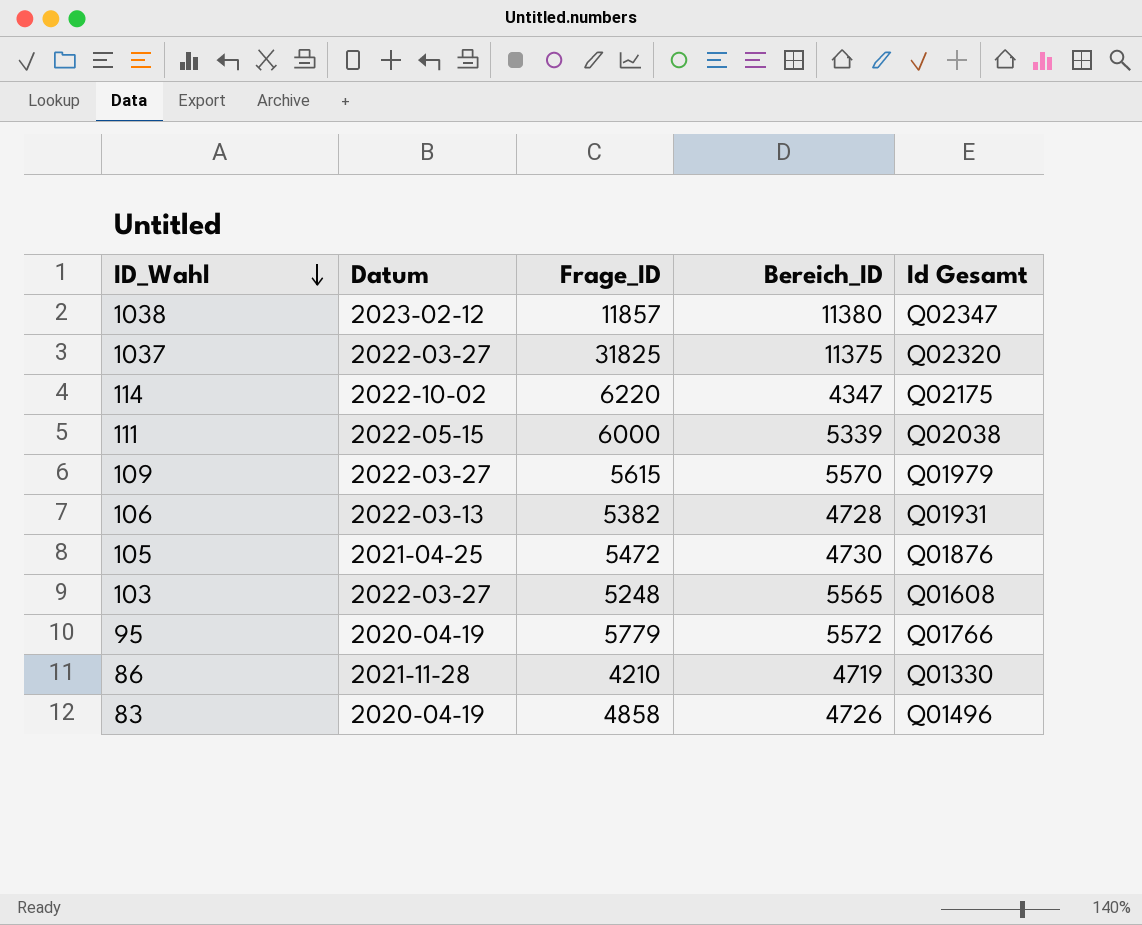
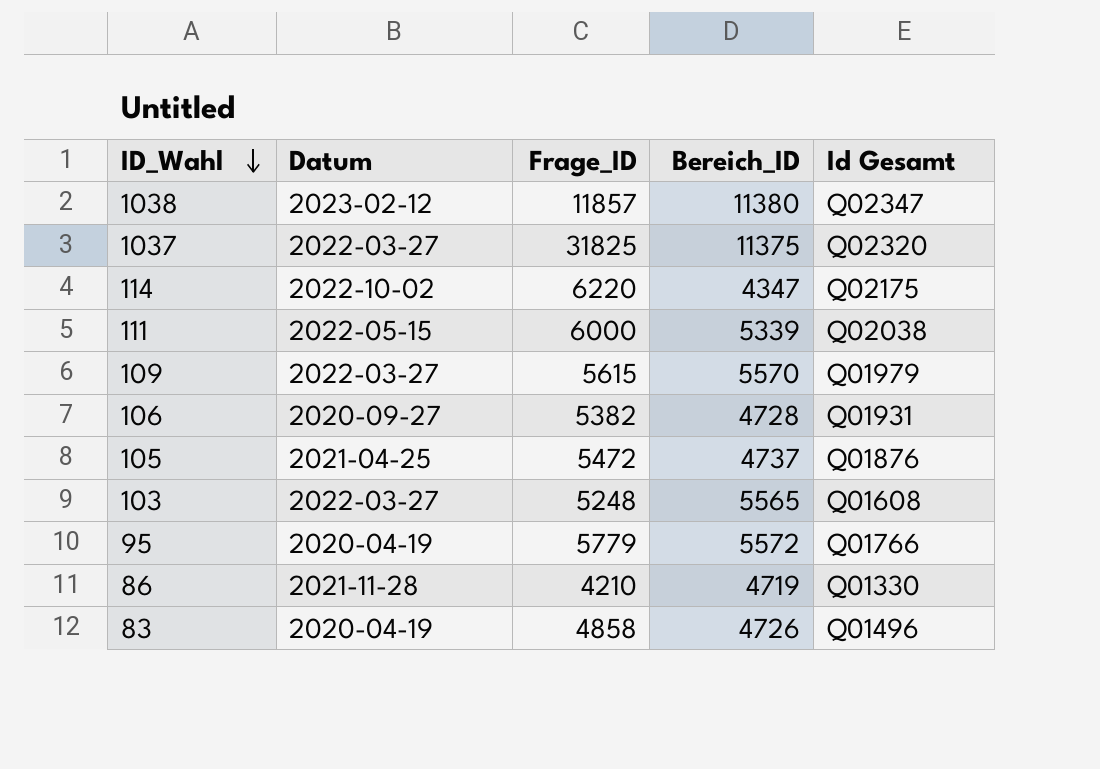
106 | Datum: 2022-03-13 -> 2020-09-27
105 | Bereich_ID: 4730 -> 4737

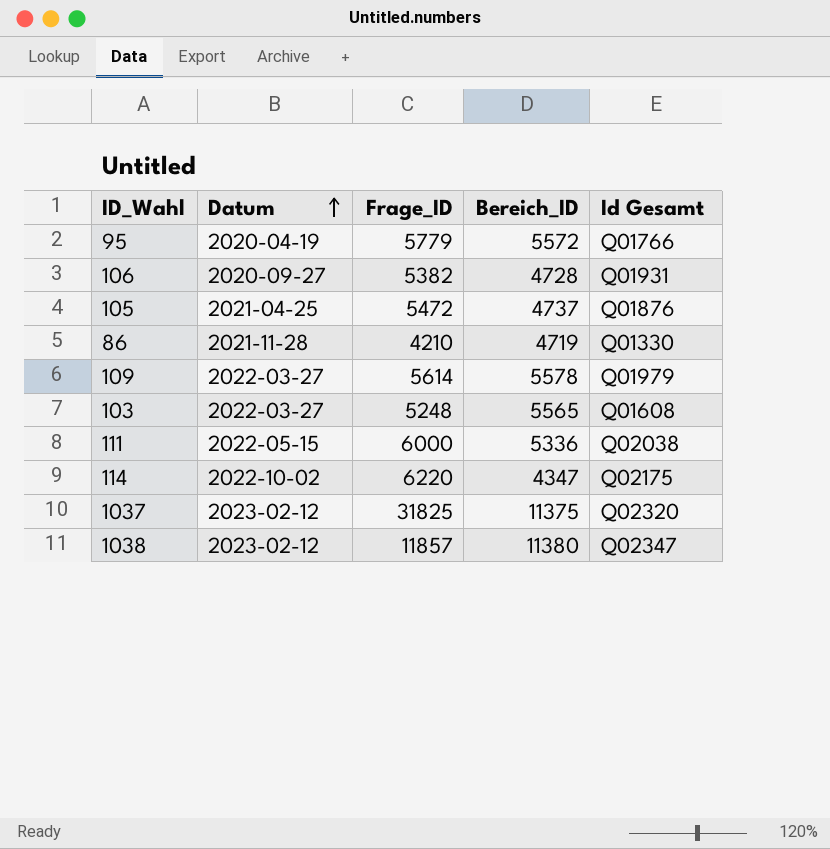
row order: ID_Wahl descending -> Datum ascending
row 83: 2020-04-19 | 4858 | 4726 | Q01496 -> none
109 | Frage_ID: 5615 -> 5614
109 | Bereich_ID: 5570 -> 5578
111 | Bereich_ID: 5339 -> 5336
1037 | Datum: 2022-03-27 -> 2023-02-12

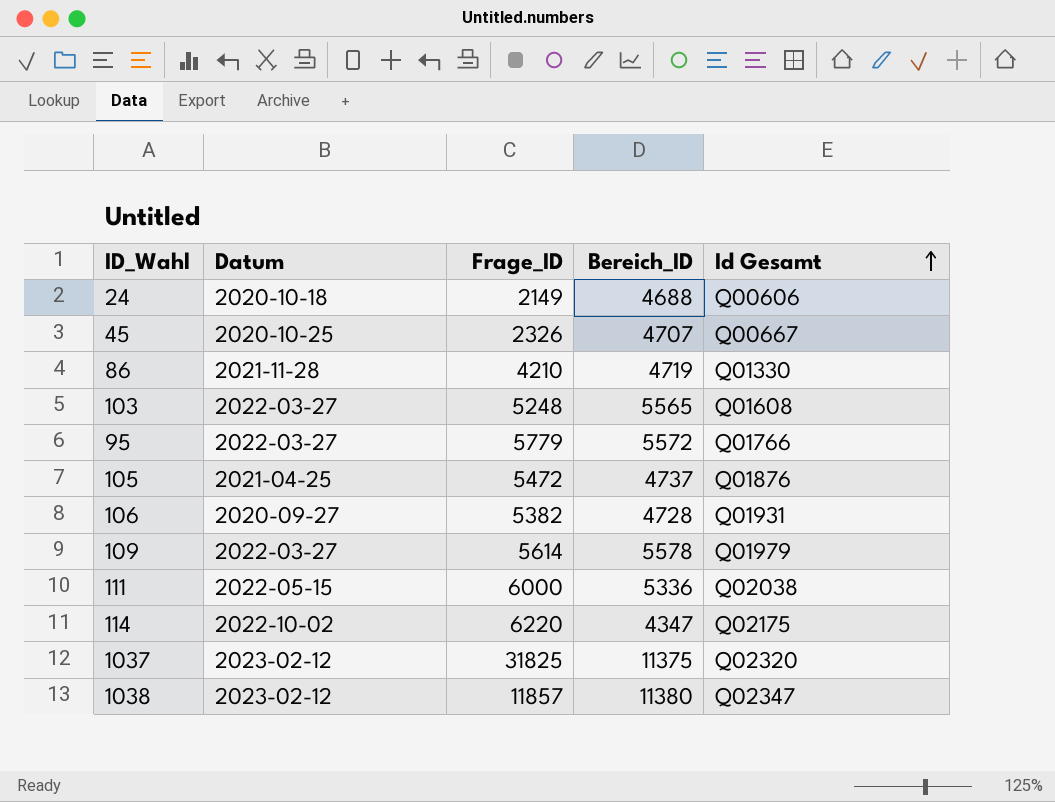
row order: Datum ascending -> Id Gesamt ascending
row 24: none -> 2020-10-18 | 2149 | 4688 | Q00606
row 45: none -> 2020-10-25 | 2326 | 4707 | Q00667
95 | Datum: 2020-04-19 -> 2022-03-27

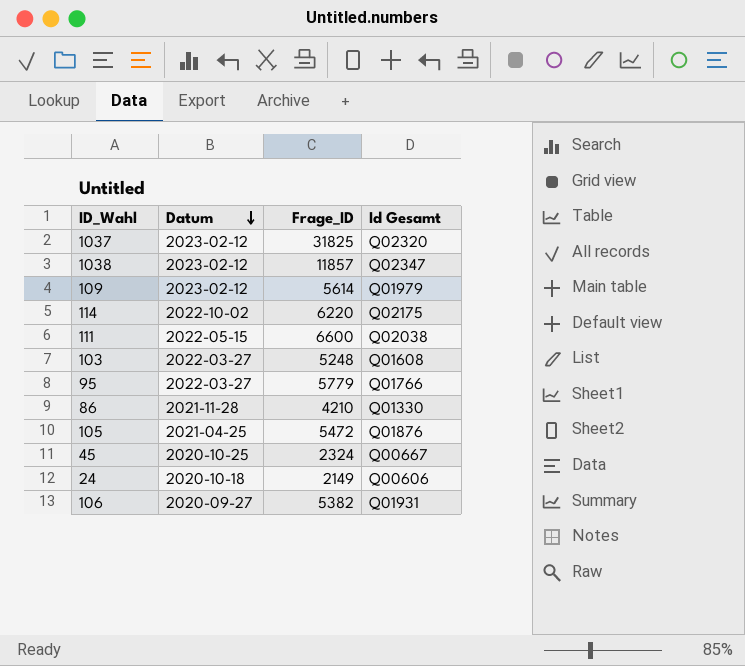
row order: Id Gesamt ascending -> Datum descending
column Bereich_ID | position: 4 -> none
109 | Datum: 2022-03-27 -> 2023-02-12
111 | Frage_ID: 6000 -> 6600
45 | Frage_ID: 2326 -> 2324

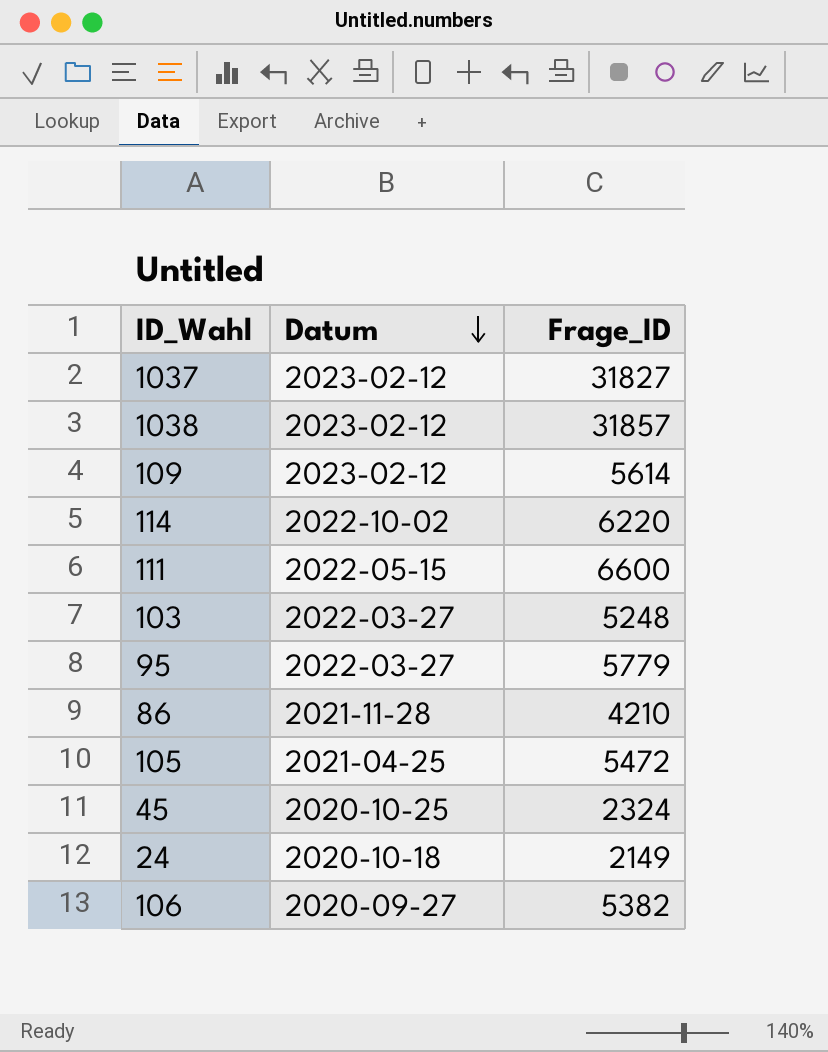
column Id Gesamt | position: 4 -> none
1037 | Frage_ID: 31825 -> 31827
1038 | Frage_ID: 11857 -> 31857

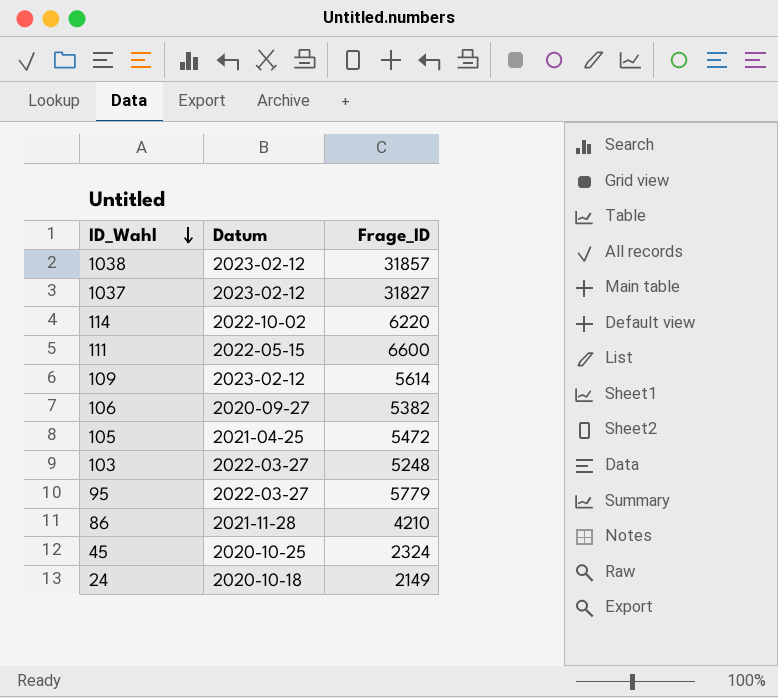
row order: Datum descending -> ID_Wahl descending

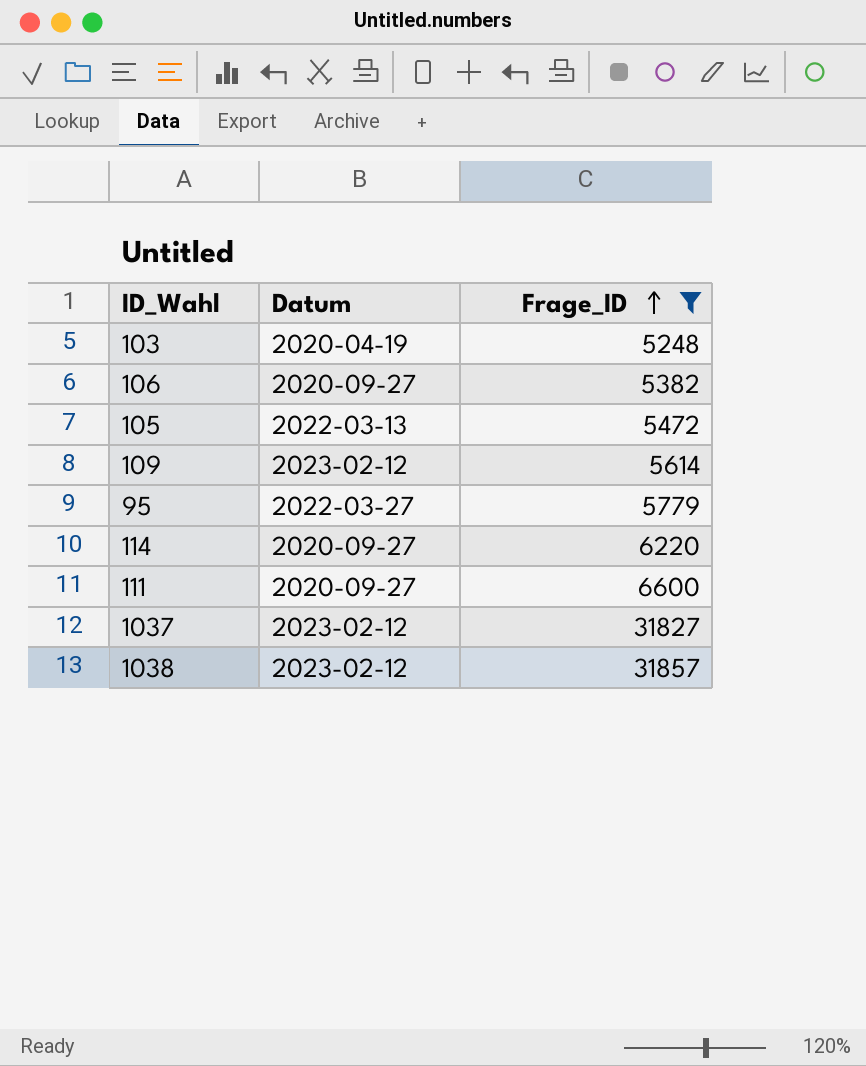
filter: none -> Frage_ID >= 5248
row order: ID_Wahl descending -> Frage_ID ascending
103 | Datum: 2022-03-27 -> 2020-04-19
105 | Datum: 2021-04-25 -> 2022-03-13
114 | Datum: 2022-10-02 -> 2020-09-27
111 | Datum: 2022-05-15 -> 2020-09-27

